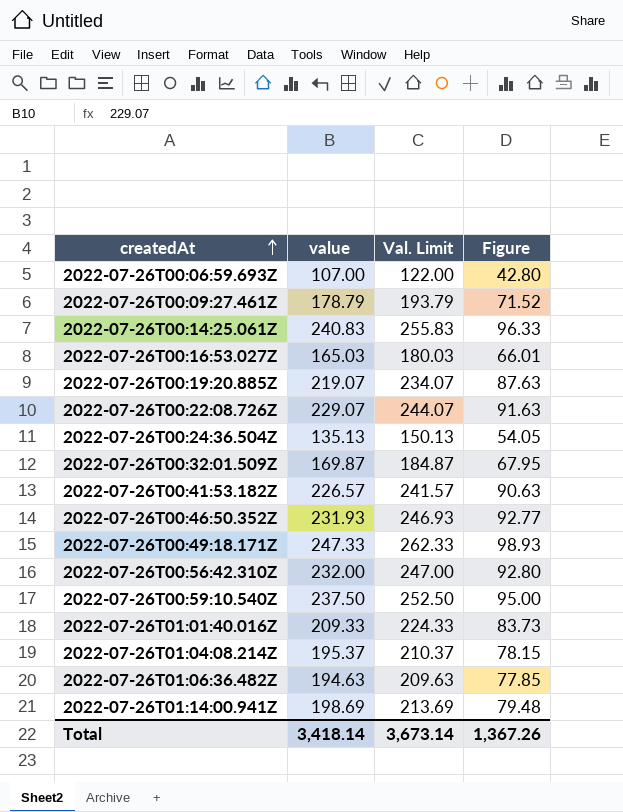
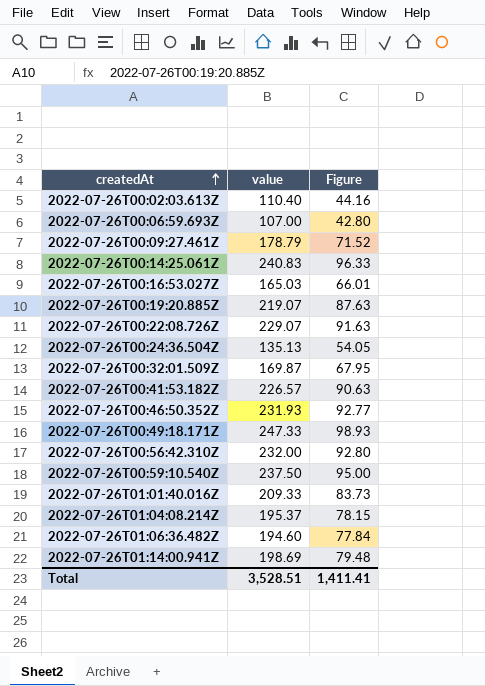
column Val. Limit | formula: [value] + 15 -> none
row 2022-07-26T00:02:03.613Z: none -> 110.40 | 44.16
2022-07-26T01:06:36.482Z | value: 194.63 -> 194.60
2022-07-26T01:06:36.482Z | Figure: 77.85 -> 77.84
Total | value: 3,418.14 -> 3,528.51
Total | Figure: 1,367.26 -> 1,411.41

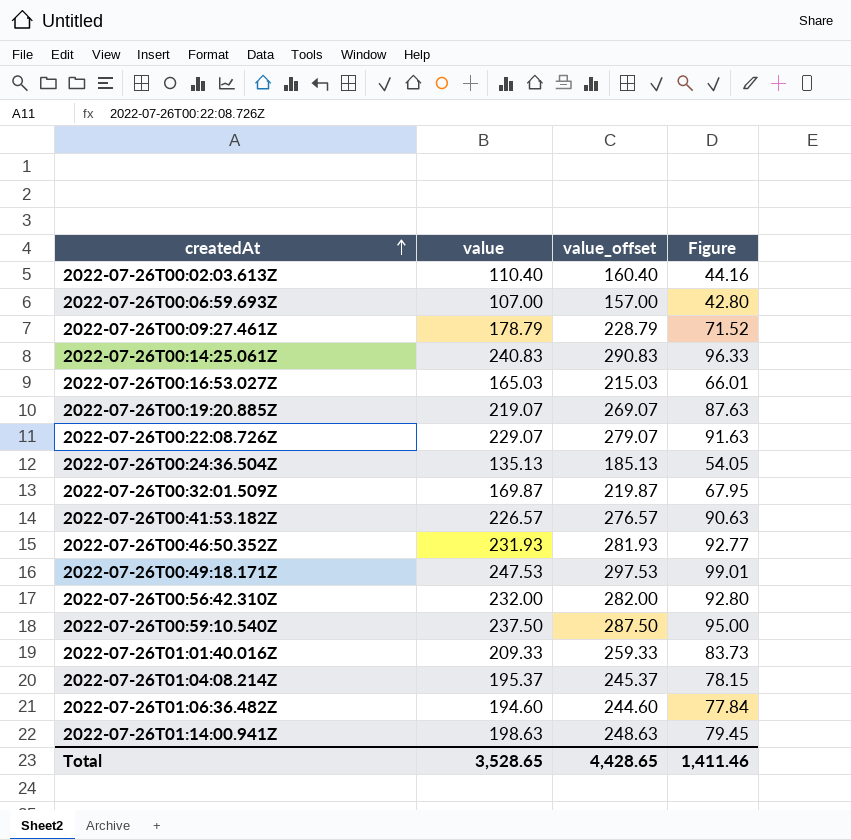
column value_offset | formula: none -> [value] + 50
2022-07-26T00:49:18.171Z | value: 247.33 -> 247.53
2022-07-26T00:49:18.171Z | Figure: 98.93 -> 99.01
2022-07-26T01:14:00.941Z | value: 198.69 -> 198.63
2022-07-26T01:14:00.941Z | Figure: 79.48 -> 79.45
Total | value: 3,528.51 -> 3,528.65
Total | Figure: 1,411.41 -> 1,411.46

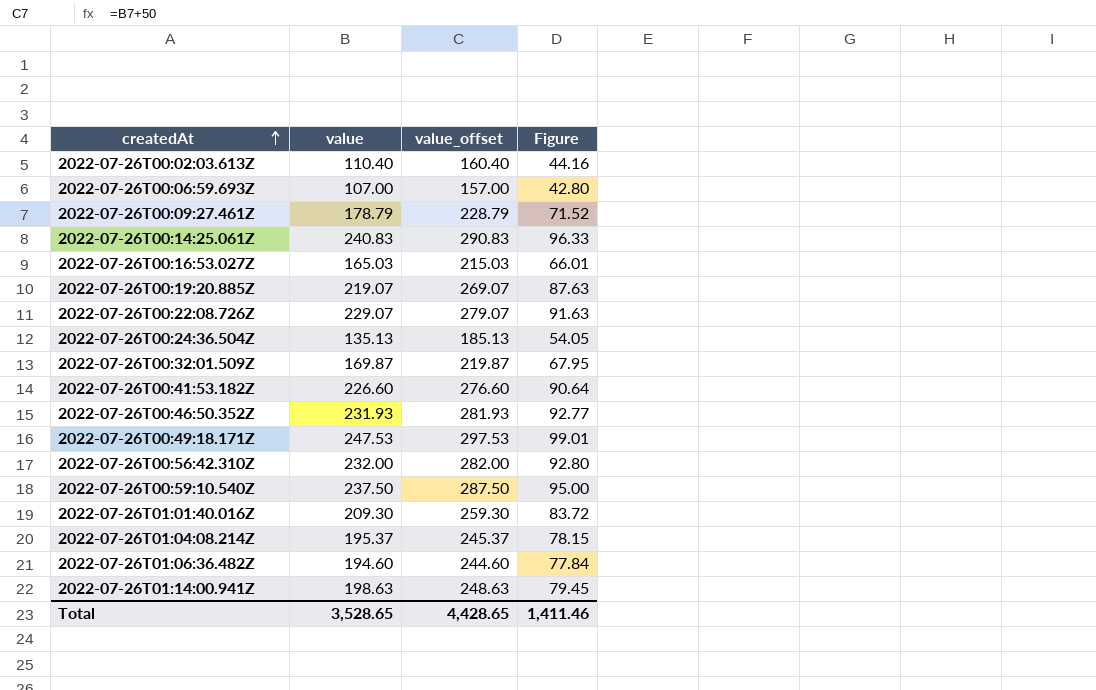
2022-07-26T00:41:53.182Z | value: 226.57 -> 226.60
2022-07-26T00:41:53.182Z | value_offset: 276.57 -> 276.60
2022-07-26T00:41:53.182Z | Figure: 90.63 -> 90.64
2022-07-26T01:01:40.016Z | value: 209.33 -> 209.30
2022-07-26T01:01:40.016Z | value_offset: 259.33 -> 259.30
2022-07-26T01:01:40.016Z | Figure: 83.73 -> 83.72

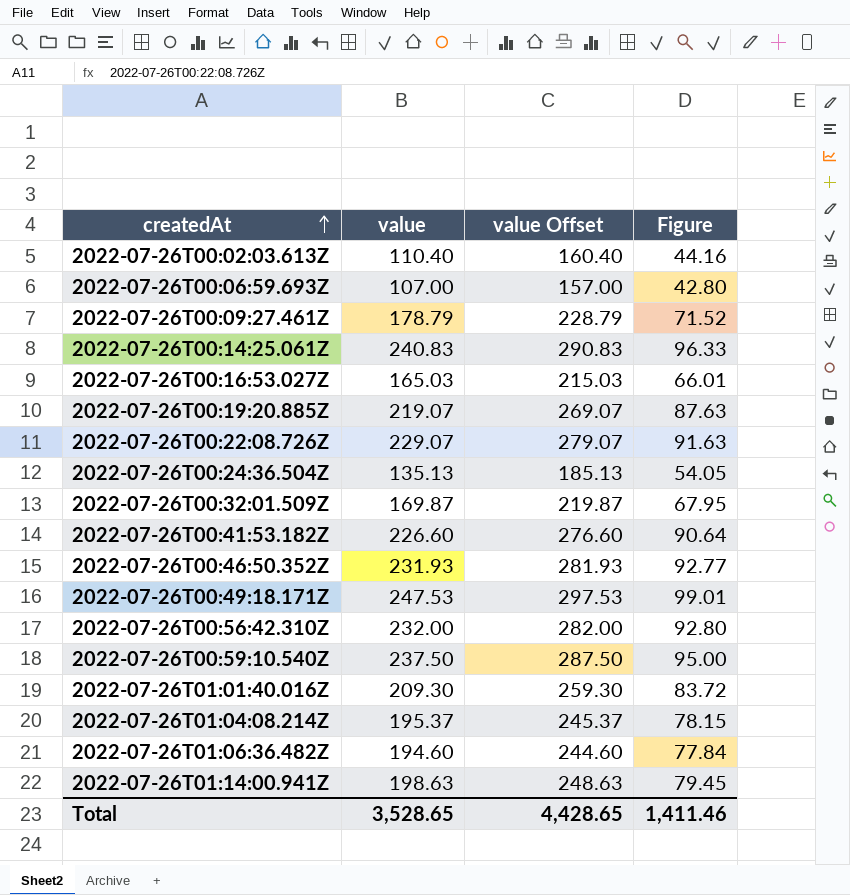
column name: value_offset -> value Offset

